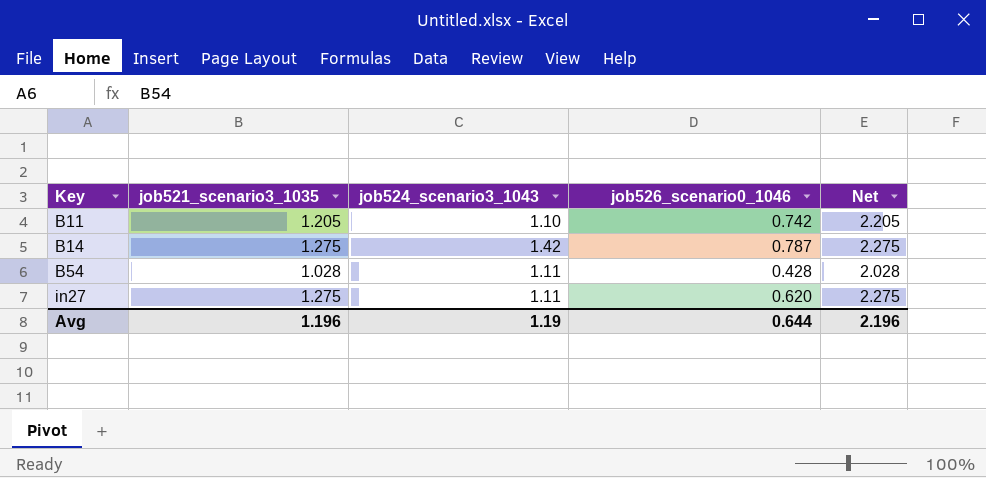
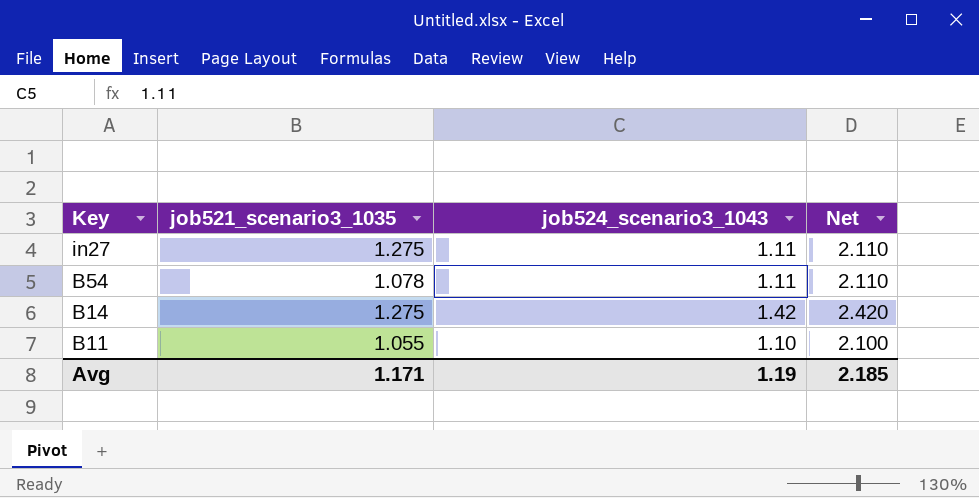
row order: Key ascending -> Key descending
column job526_scenario0_1046 | position: 4 -> none
column Net | formula: [job521_scenario3_1035] + 1 -> [job524_scenario3_1043] + 1
B54 | job521_scenario3_1035: 1.028 -> 1.078
B11 | job521_scenario3_1035: 1.205 -> 1.055
Avg | job521_scenario3_1035: 1.196 -> 1.171
Avg | Net: 2.196 -> 2.185

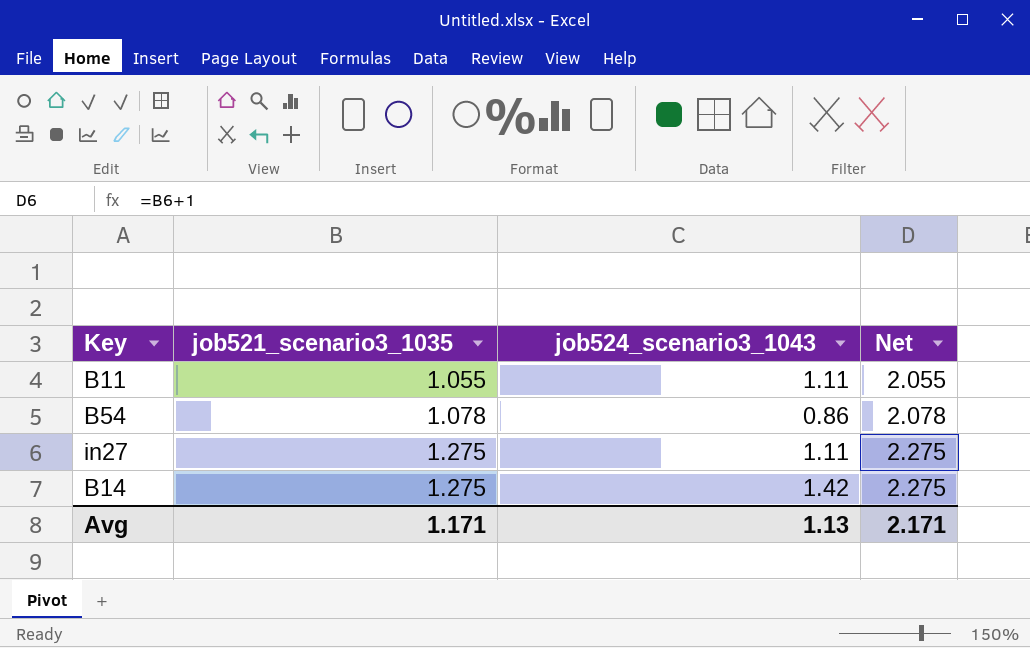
row order: Key descending -> job521_scenario3_1035 ascending
column Net | formula: [job524_scenario3_1043] + 1 -> [job521_scenario3_1035] + 1
B11 | job524_scenario3_1043: 1.10 -> 1.11
B54 | job524_scenario3_1043: 1.11 -> 0.86
Avg | job524_scenario3_1043: 1.19 -> 1.13
Avg | Net: 2.185 -> 2.171

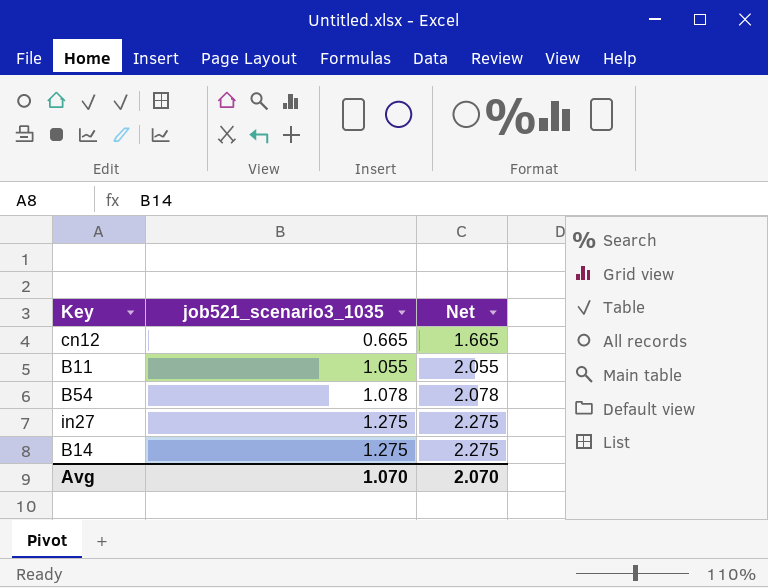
column job524_scenario3_1043 | position: 3 -> none
row cn12: none -> 0.665 | 1.665
Avg | job521_scenario3_1035: 1.171 -> 1.070
Avg | Net: 2.171 -> 2.070

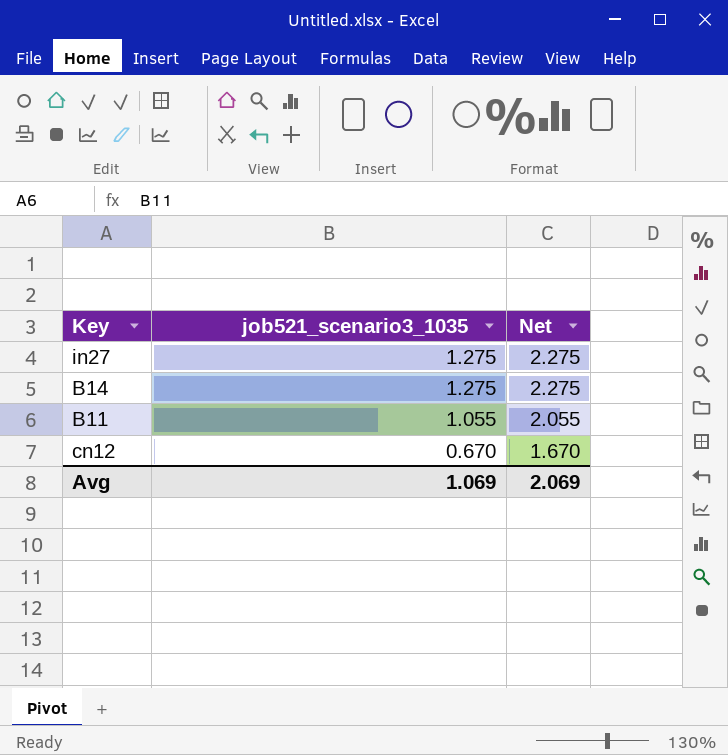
row order: job521_scenario3_1035 ascending -> job521_scenario3_1035 descending
row B54: 1.078 | 2.078 -> none
cn12 | job521_scenario3_1035: 0.665 -> 0.670
cn12 | Net: 1.665 -> 1.670
Avg | job521_scenario3_1035: 1.070 -> 1.069
Avg | Net: 2.070 -> 2.069

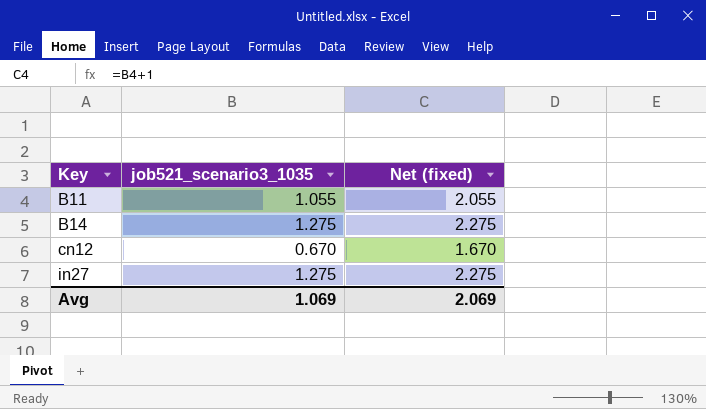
row order: job521_scenario3_1035 descending -> Key ascending
column name: Net -> Net (fixed)

